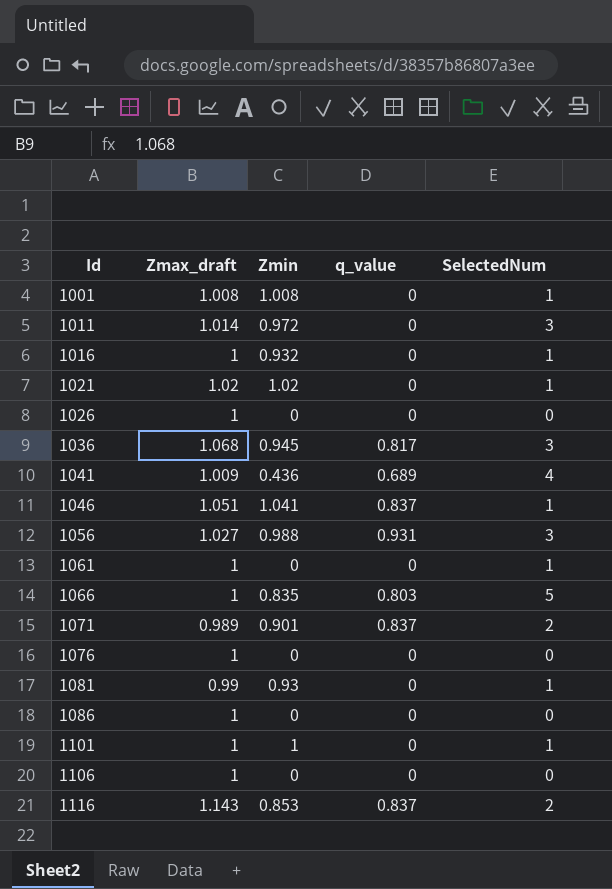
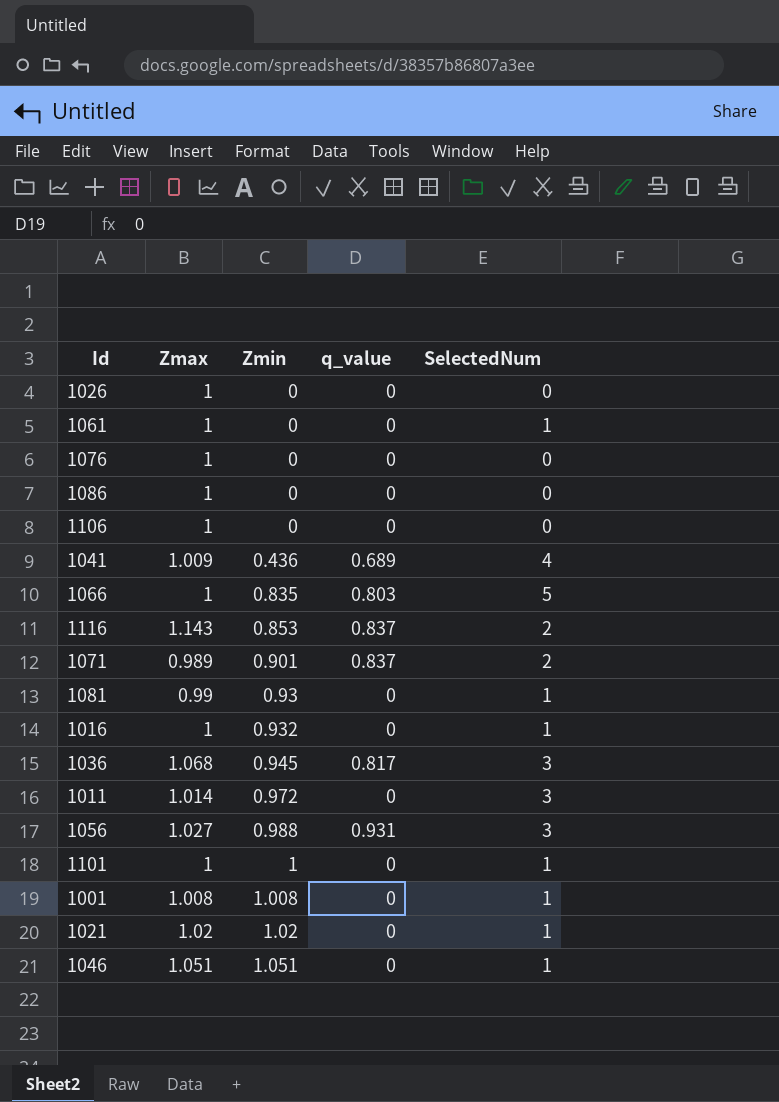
row order: Id ascending -> Zmin ascending
column name: Zmax_draft -> Zmax
1046 | Zmin: 1.041 -> 1.051
1046 | q_value: 0.837 -> 0

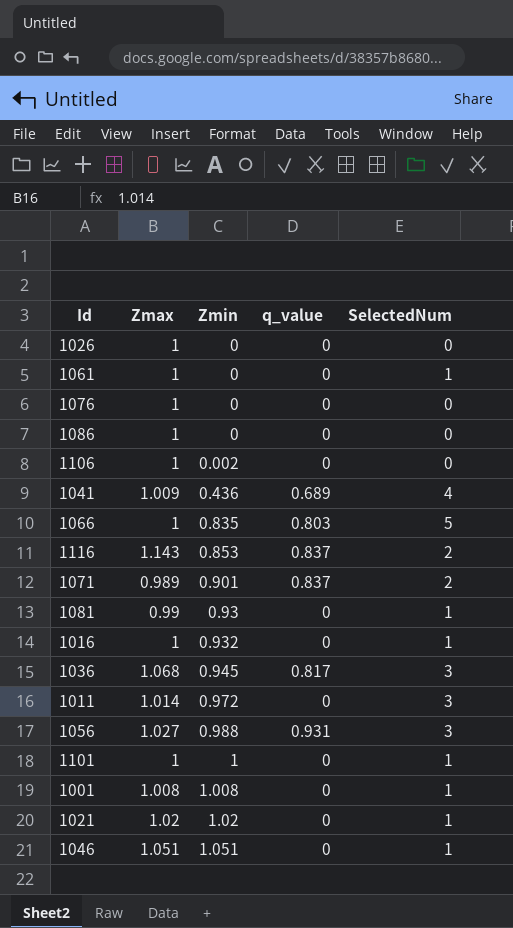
1106 | Zmin: 0 -> 0.002

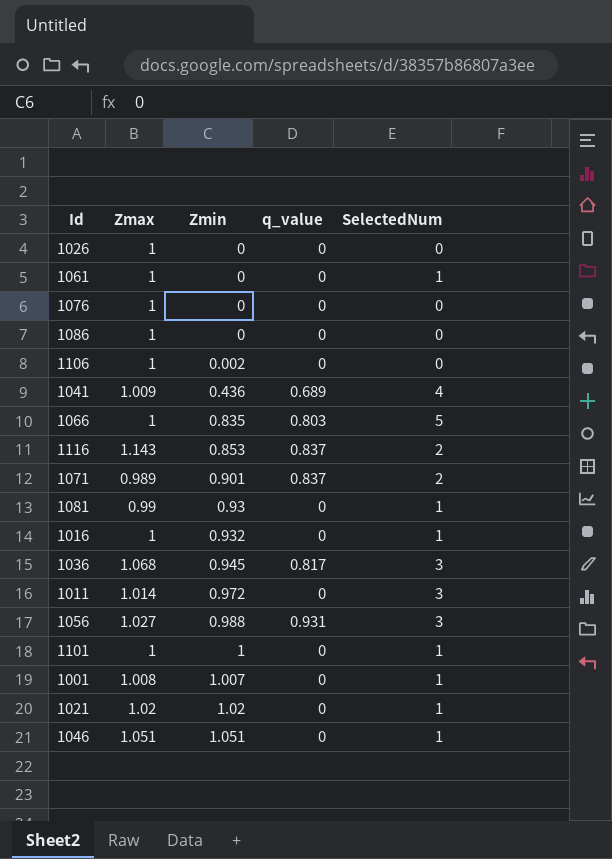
1001 | Zmin: 1.008 -> 1.007

